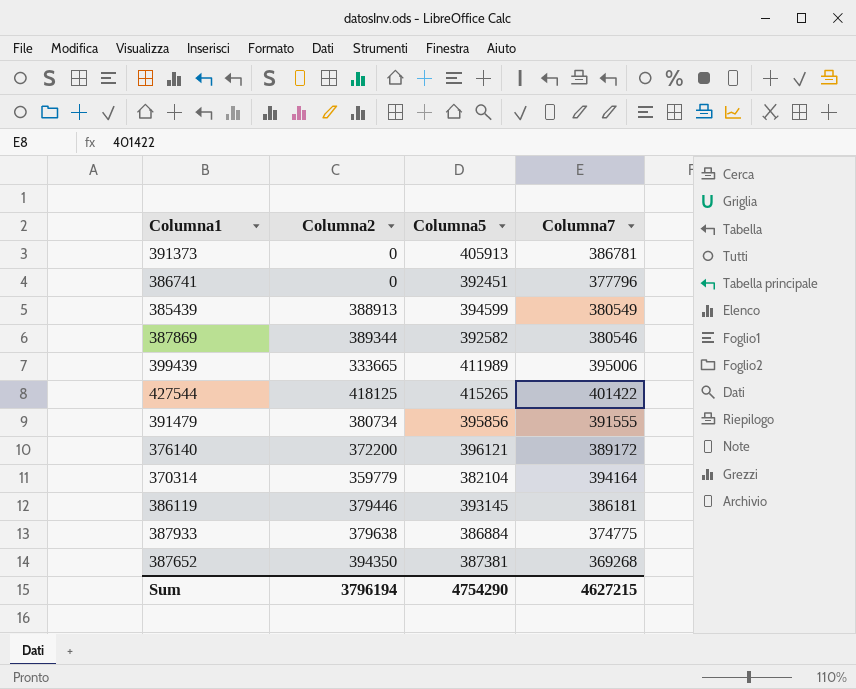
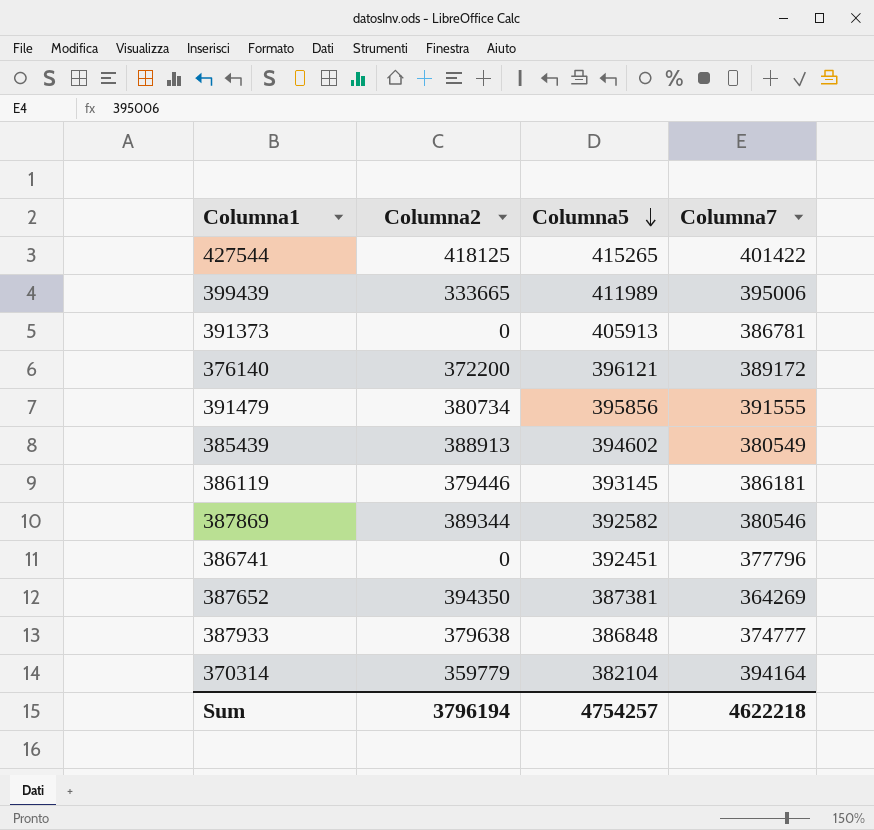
row order: none -> Columna5 descending
385439 | Columna5: 394599 -> 394602
387652 | Columna7: 369268 -> 364269
387933 | Columna5: 386884 -> 386848
387933 | Columna7: 374775 -> 374777
Sum | Columna5: 4754290 -> 4754257
Sum | Columna7: 4627215 -> 4622218

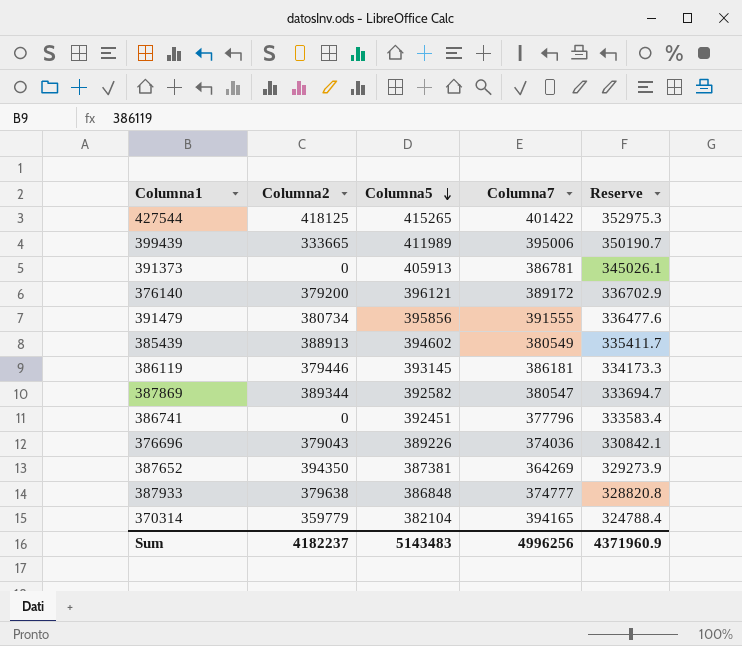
column Reserve | formula: none -> [Columna5] * 0.85
376140 | Columna2: 372200 -> 379200
387869 | Columna7: 380546 -> 380547
row 376696: none -> 379043 | 389226 | 374036 | 330842.1
370314 | Columna7: 394164 -> 394165
Sum | Columna2: 3796194 -> 4182237
Sum | Columna5: 4754257 -> 5143483
Sum | Columna7: 4622218 -> 4996256

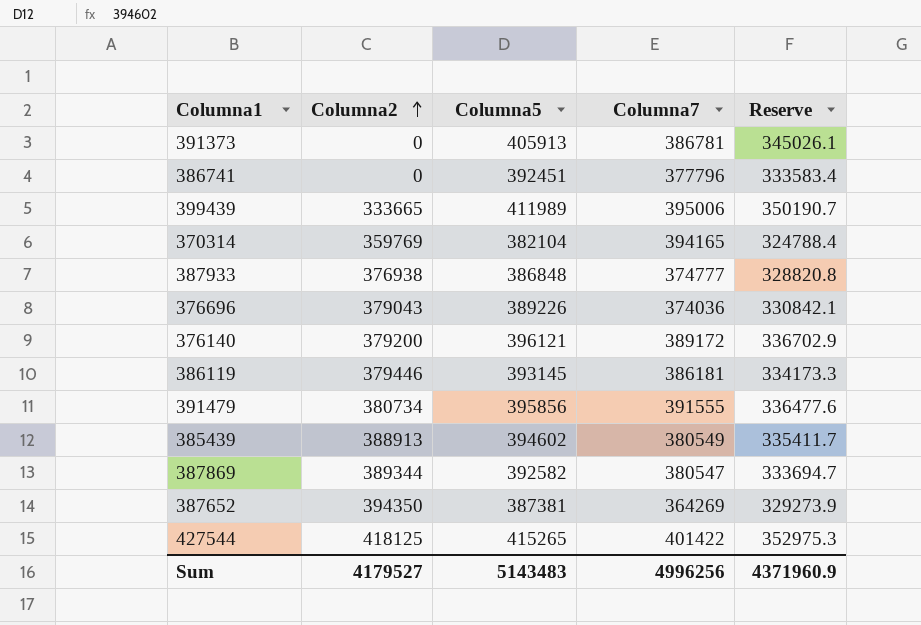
row order: Columna5 descending -> Columna2 ascending
370314 | Columna2: 359779 -> 359769
387933 | Columna2: 379638 -> 376938
Sum | Columna2: 4182237 -> 4179527

